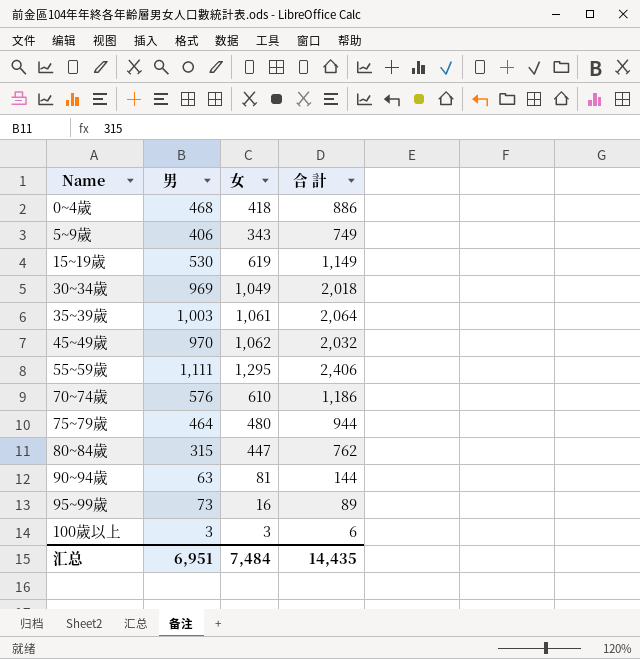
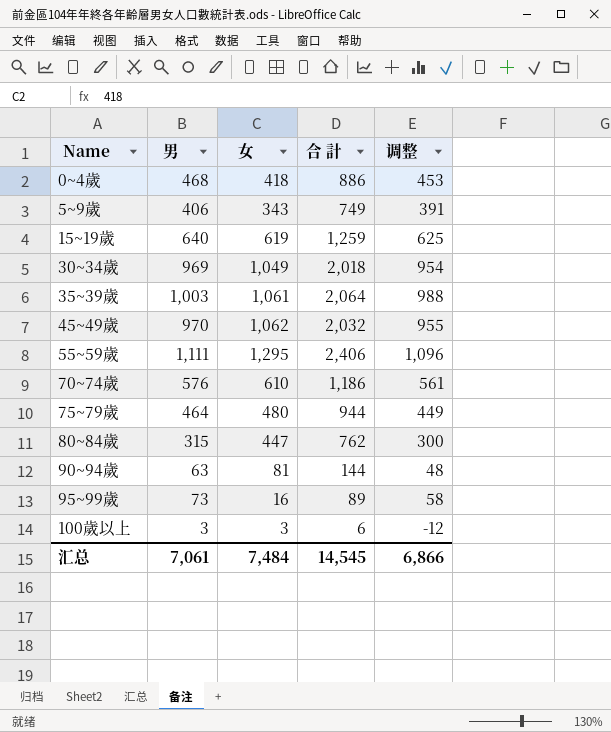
column 调整 | formula: none -> [男] - 15
15~19歲 | 男: 530 -> 640
15~19歲 | 合 計: 1,149 -> 1,259
汇总 | 男: 6,951 -> 7,061
汇总 | 合 計: 14,435 -> 14,545

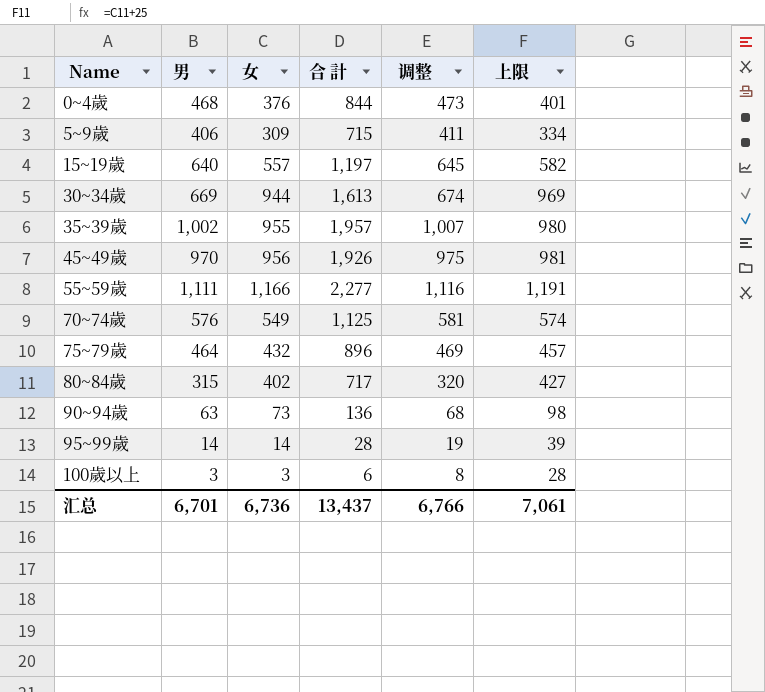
column 调整 | formula: [男] - 15 -> [男] + 5
column 上限 | formula: none -> [女] + 25
0~4歲 | 女: 418 -> 376
0~4歲 | 合 計: 886 -> 844
5~9歲 | 女: 343 -> 309
5~9歲 | 合 計: 749 -> 715
15~19歲 | 女: 619 -> 557
15~19歲 | 合 計: 1,259 -> 1,197
30~34歲 | 男: 969 -> 669
30~34歲 | 女: 1,049 -> 944
30~34歲 | 合 計: 2,018 -> 1,613
35~39歲 | 男: 1,003 -> 1,002
35~39歲 | 女: 1,061 -> 955
35~39歲 | 合 計: 2,064 -> 1,957
45~49歲 | 女: 1,062 -> 956
45~49歲 | 合 計: 2,032 -> 1,926
55~59歲 | 女: 1,295 -> 1,166
55~59歲 | 合 計: 2,406 -> 2,277
70~74歲 | 女: 610 -> 549
70~74歲 | 合 計: 1,186 -> 1,125
75~79歲 | 女: 480 -> 432
75~79歲 | 合 計: 944 -> 896
80~84歲 | 女: 447 -> 402
80~84歲 | 合 計: 762 -> 717
90~94歲 | 女: 81 -> 73
90~94歲 | 合 計: 144 -> 136
95~99歲 | 男: 73 -> 14
95~99歲 | 女: 16 -> 14
95~99歲 | 合 計: 89 -> 28
汇总 | 男: 7,061 -> 6,701
汇总 | 女: 7,484 -> 6,736
汇总 | 合 計: 14,545 -> 13,437
汇总 | 调整: 6,866 -> 6,766

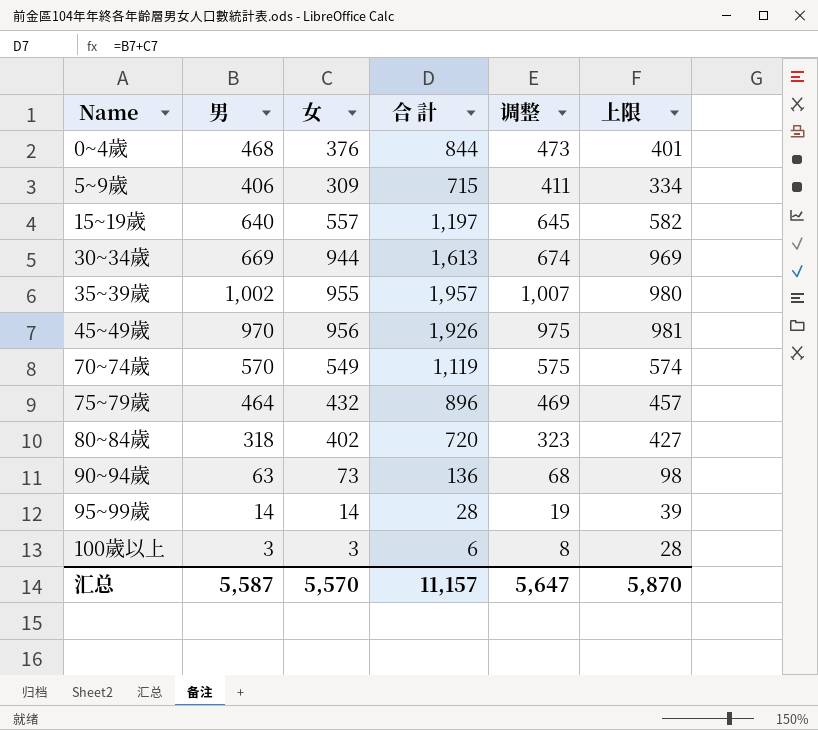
row 55~59歲: 1,111 | 1,166 | 2,277 | 1,116 | 1,191 -> none
70~74歲 | 男: 576 -> 570
70~74歲 | 合 計: 1,125 -> 1,119
70~74歲 | 调整: 581 -> 575
80~84歲 | 男: 315 -> 318
80~84歲 | 合 計: 717 -> 720
80~84歲 | 调整: 320 -> 323
汇总 | 男: 6,701 -> 5,587
汇总 | 女: 6,736 -> 5,570
汇总 | 合 計: 13,437 -> 11,157
汇总 | 调整: 6,766 -> 5,647
汇总 | 上限: 7,061 -> 5,870

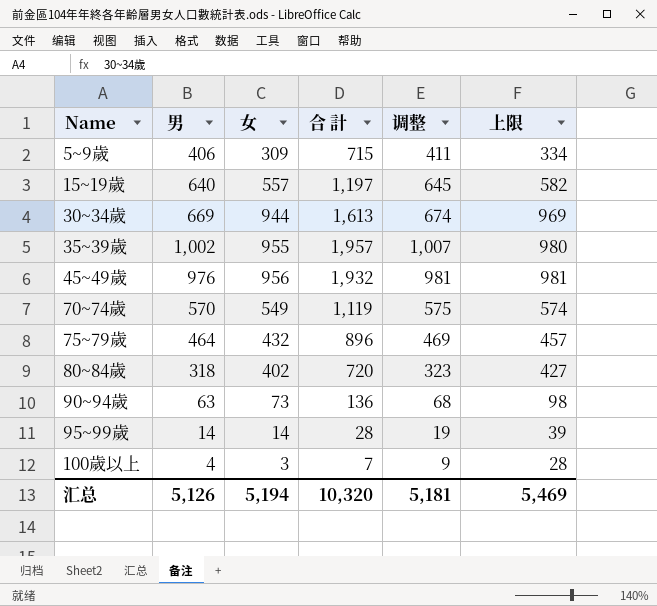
row 0~4歲: 468 | 376 | 844 | 473 | 401 -> none
45~49歲 | 男: 970 -> 976
45~49歲 | 合 計: 1,926 -> 1,932
45~49歲 | 调整: 975 -> 981
100歲以上 | 男: 3 -> 4
100歲以上 | 合 計: 6 -> 7
100歲以上 | 调整: 8 -> 9
汇总 | 男: 5,587 -> 5,126
汇总 | 女: 5,570 -> 5,194
汇总 | 合 計: 11,157 -> 10,320
汇总 | 调整: 5,647 -> 5,181
汇总 | 上限: 5,870 -> 5,469

